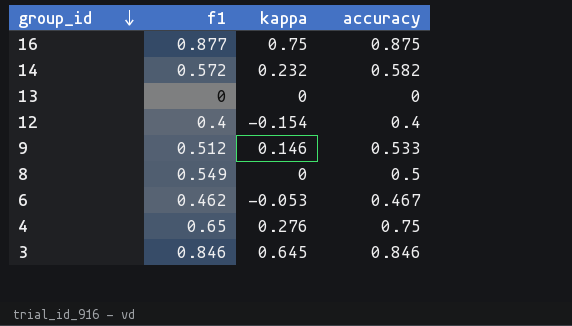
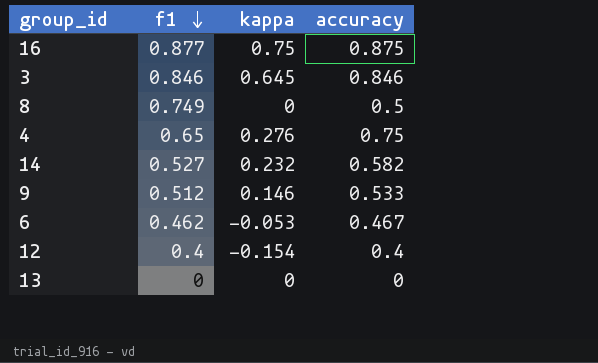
row order: group_id descending -> f1 descending
8 | f1: 0.549 -> 0.749
14 | f1: 0.572 -> 0.527

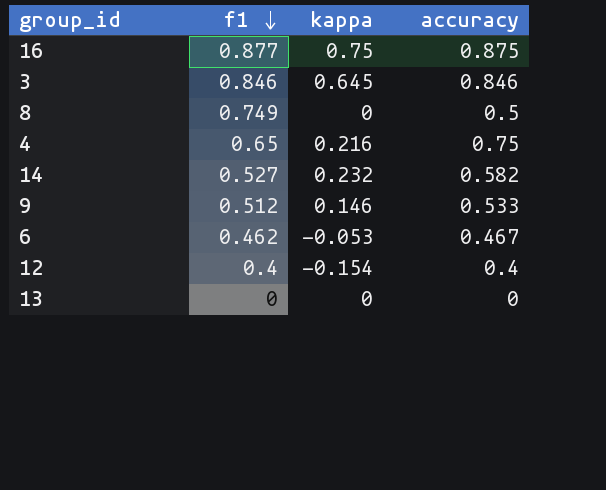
4 | kappa: 0.276 -> 0.216

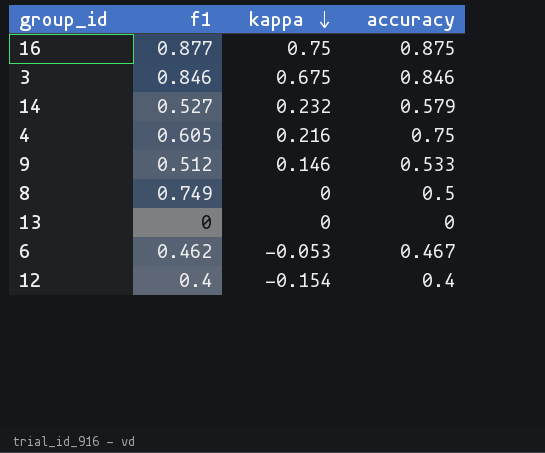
row order: f1 descending -> kappa descending
3 | kappa: 0.645 -> 0.675
14 | accuracy: 0.582 -> 0.579
4 | f1: 0.65 -> 0.605

